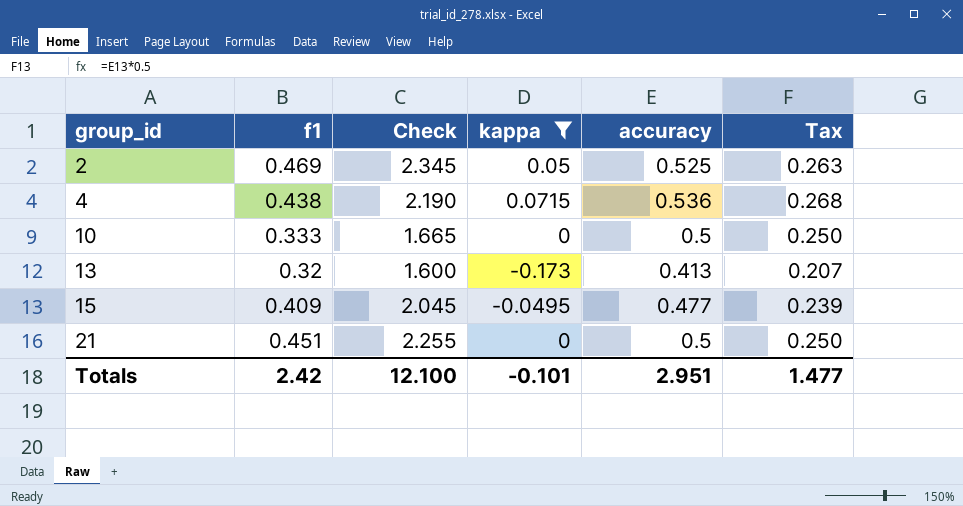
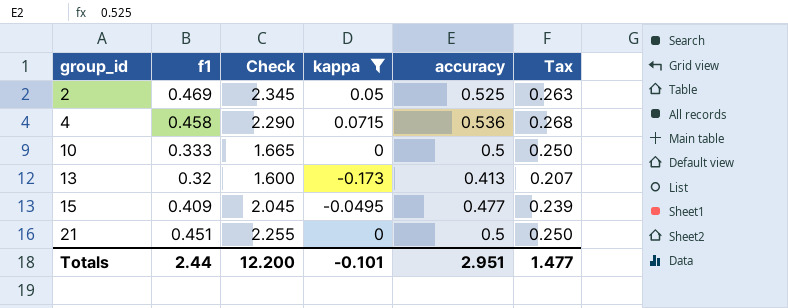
4 | f1: 0.438 -> 0.458
4 | Check: 2.190 -> 2.290
Totals | f1: 2.42 -> 2.44
Totals | Check: 12.100 -> 12.200

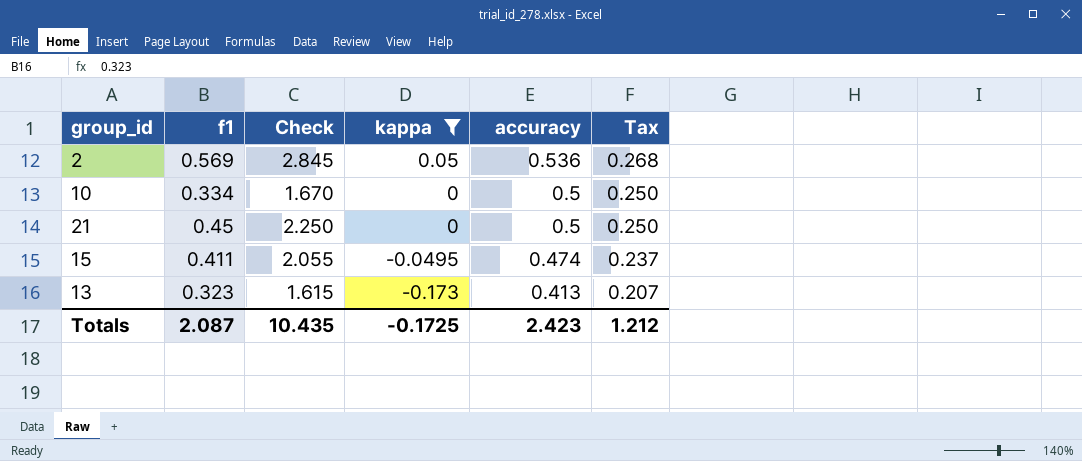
row order: group_id ascending -> kappa descending
row 4: 0.458 | 2.290 | 0.0715 | 0.536 | 0.268 -> none
2 | f1: 0.469 -> 0.569
2 | Check: 2.345 -> 2.845
2 | accuracy: 0.525 -> 0.536
2 | Tax: 0.263 -> 0.268
10 | f1: 0.333 -> 0.334
10 | Check: 1.665 -> 1.670
21 | f1: 0.451 -> 0.45
21 | Check: 2.255 -> 2.250
15 | f1: 0.409 -> 0.411
15 | Check: 2.045 -> 2.055
15 | accuracy: 0.477 -> 0.474
15 | Tax: 0.239 -> 0.237
13 | f1: 0.32 -> 0.323
13 | Check: 1.600 -> 1.615
Totals | f1: 2.44 -> 2.087
Totals | Check: 12.200 -> 10.435
Totals | kappa: -0.101 -> -0.1725
Totals | accuracy: 2.951 -> 2.423
Totals | Tax: 1.477 -> 1.212

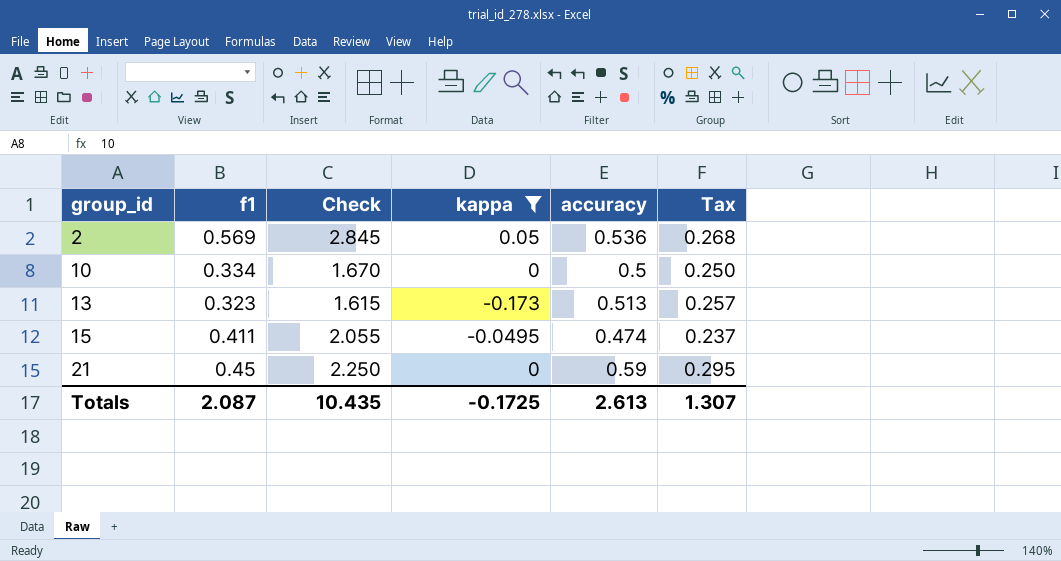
row order: kappa descending -> group_id ascending
13 | accuracy: 0.413 -> 0.513
13 | Tax: 0.207 -> 0.257
21 | accuracy: 0.5 -> 0.59
21 | Tax: 0.250 -> 0.295
Totals | accuracy: 2.423 -> 2.613
Totals | Tax: 1.212 -> 1.307

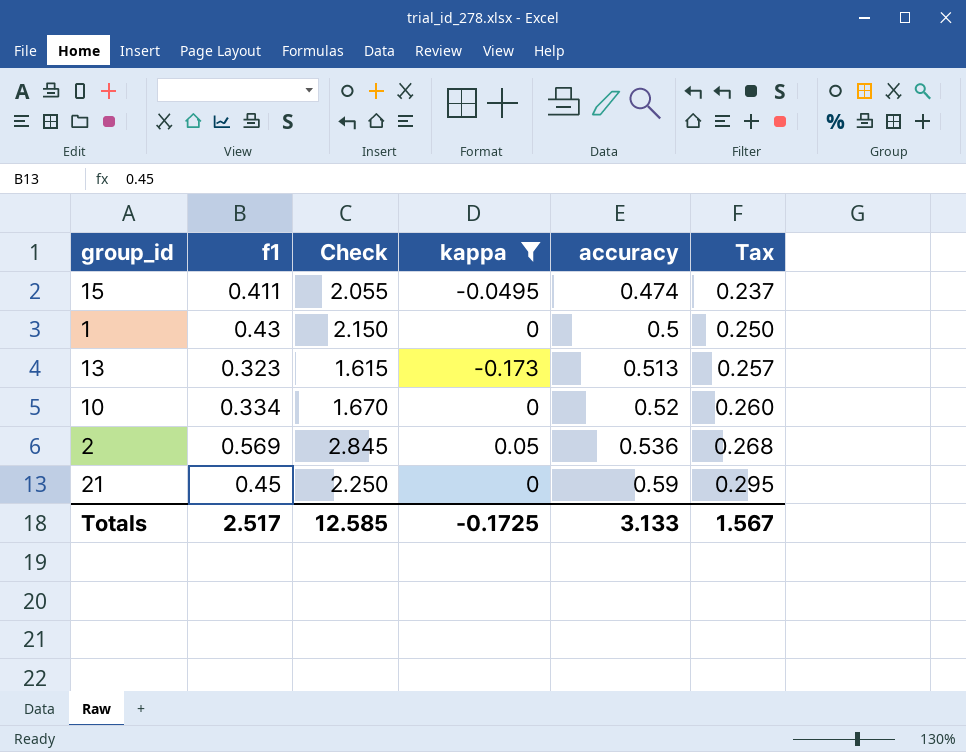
row order: group_id ascending -> accuracy ascending
row 1: none -> 0.43 | 2.150 | 0 | 0.5 | 0.250
10 | accuracy: 0.5 -> 0.52
10 | Tax: 0.250 -> 0.260
Totals | f1: 2.087 -> 2.517
Totals | Check: 10.435 -> 12.585
Totals | accuracy: 2.613 -> 3.133
Totals | Tax: 1.307 -> 1.567

